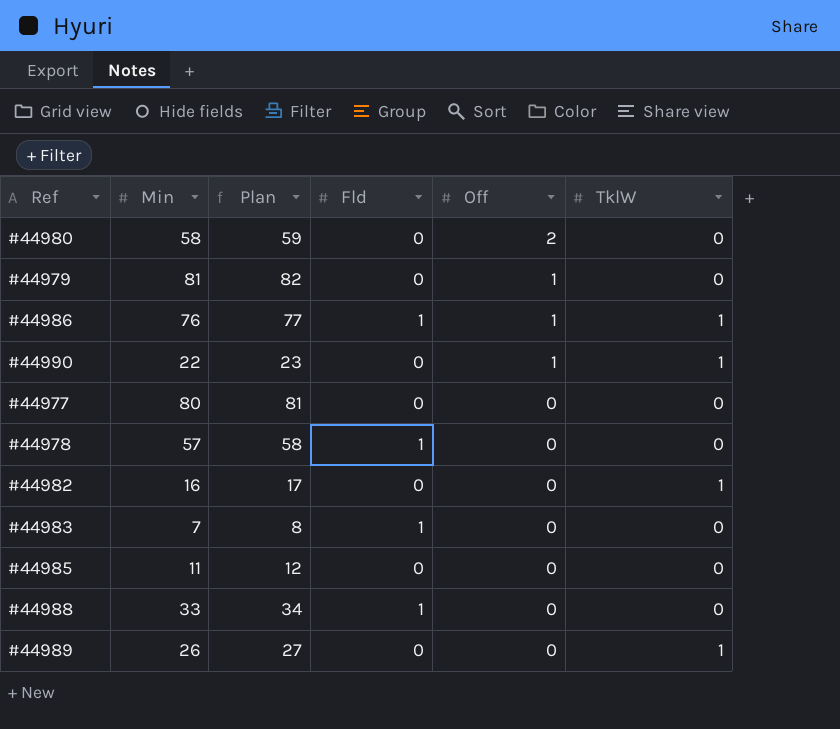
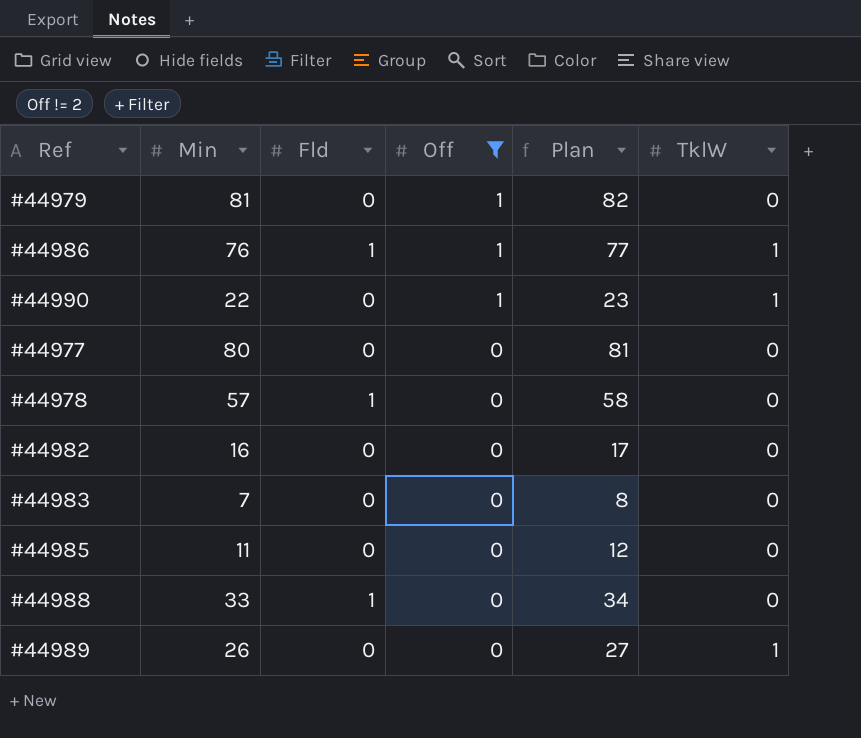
filter: none -> Off != 2
column Plan | position: 3 -> 5
#44982 | TklW: 1 -> 0
#44983 | Fld: 1 -> 0

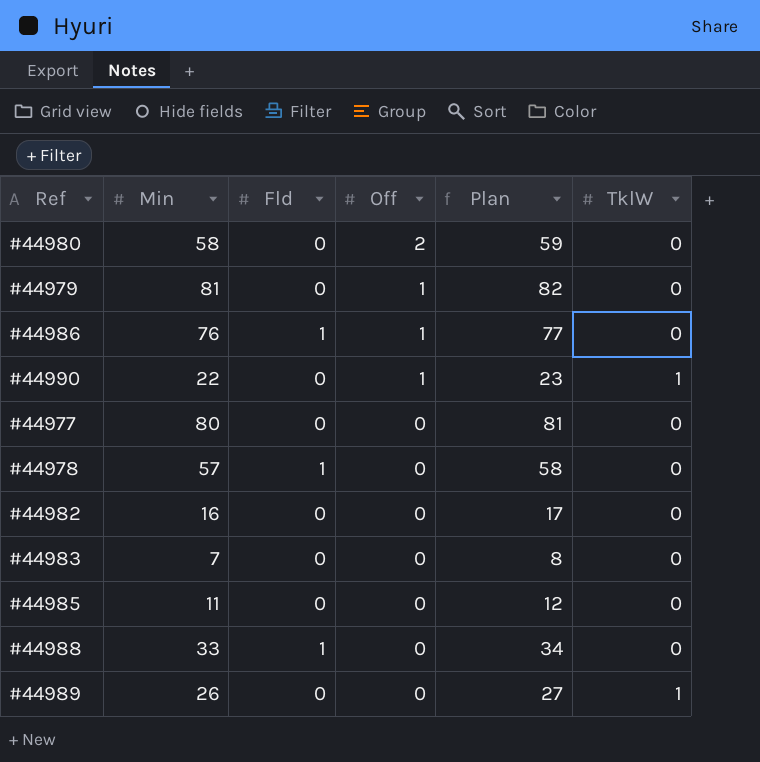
filter: Off != 2 -> none
#44986 | TklW: 1 -> 0

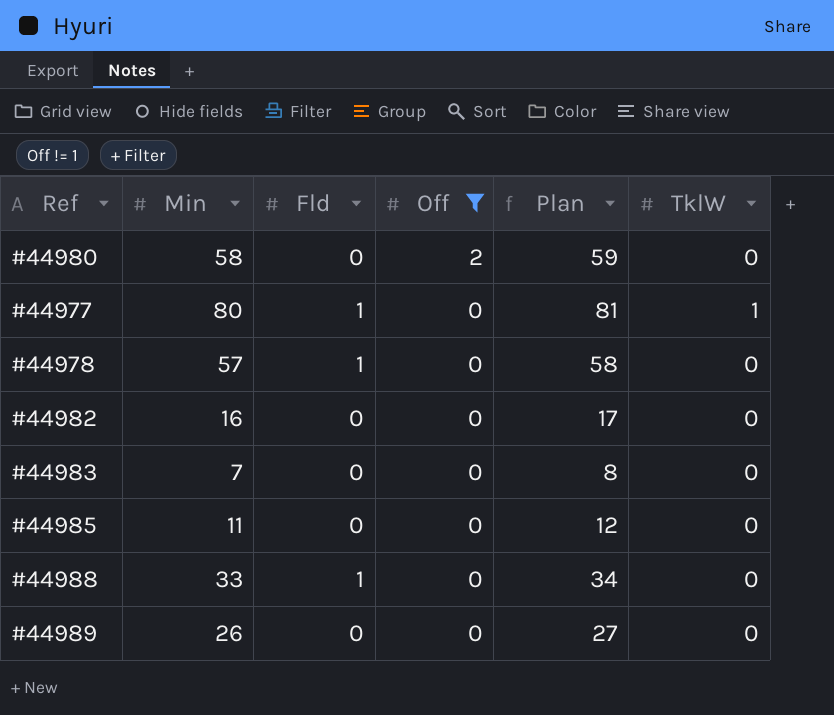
filter: none -> Off != 1
#44977 | Fld: 0 -> 1
#44977 | TklW: 0 -> 1
#44989 | TklW: 1 -> 0

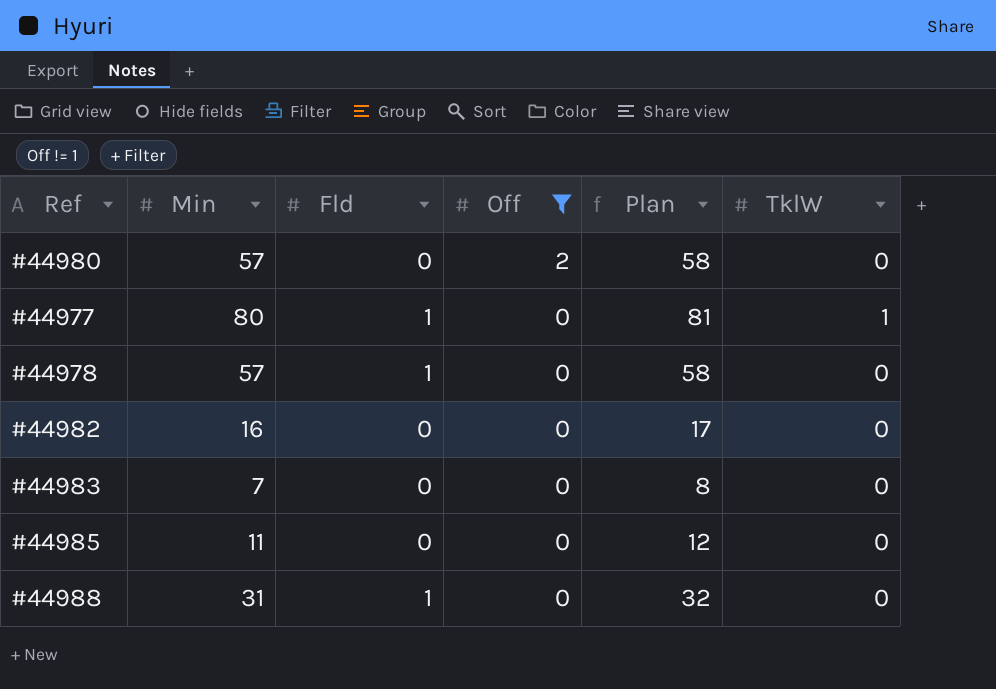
row #44989: 26 | 0 | 0 | 27 | 0 -> none
#44980 | Min: 58 -> 57
#44980 | Plan: 59 -> 58
#44988 | Min: 33 -> 31
#44988 | Plan: 34 -> 32

